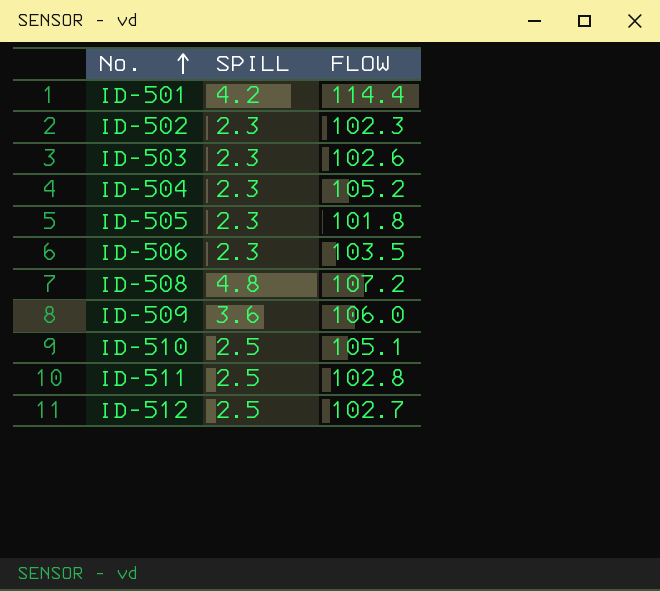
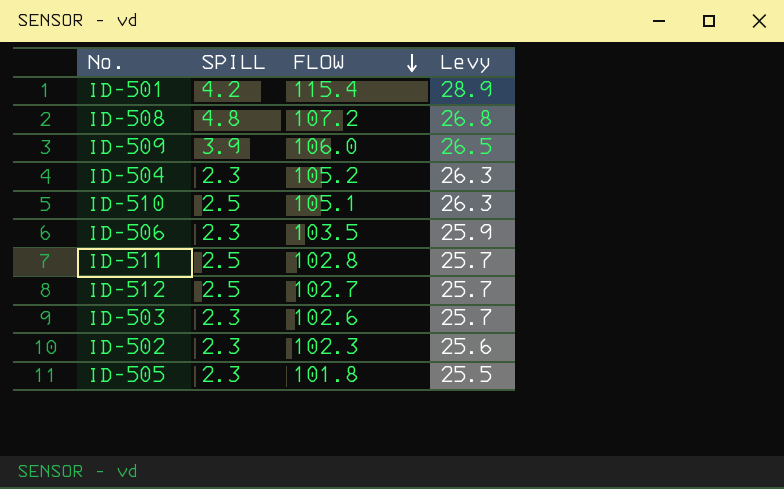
row order: No. ascending -> FLOW descending
column Levy | formula: none -> [FLOW] * 0.25
ID-501 | FLOW: 114.4 -> 115.4
ID-509 | SPILL: 3.6 -> 3.9

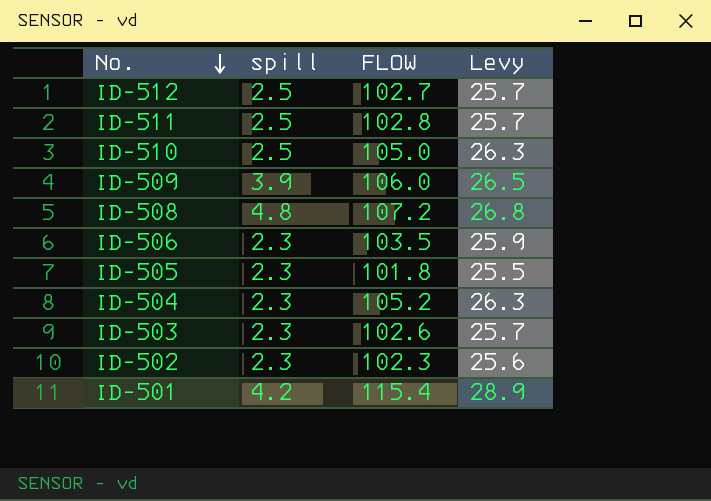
row order: FLOW descending -> No. descending
column name: SPILL -> spill
ID-510 | FLOW: 105.1 -> 105.0

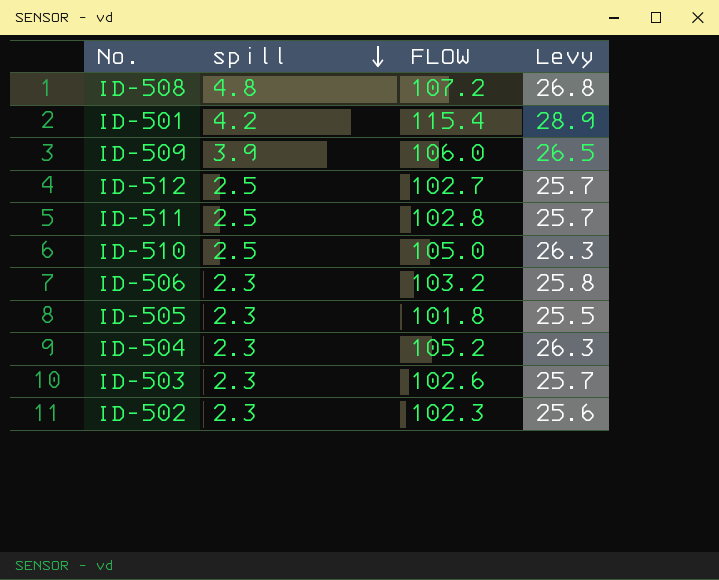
row order: No. descending -> spill descending
ID-506 | FLOW: 103.5 -> 103.2
ID-506 | Levy: 25.9 -> 25.8

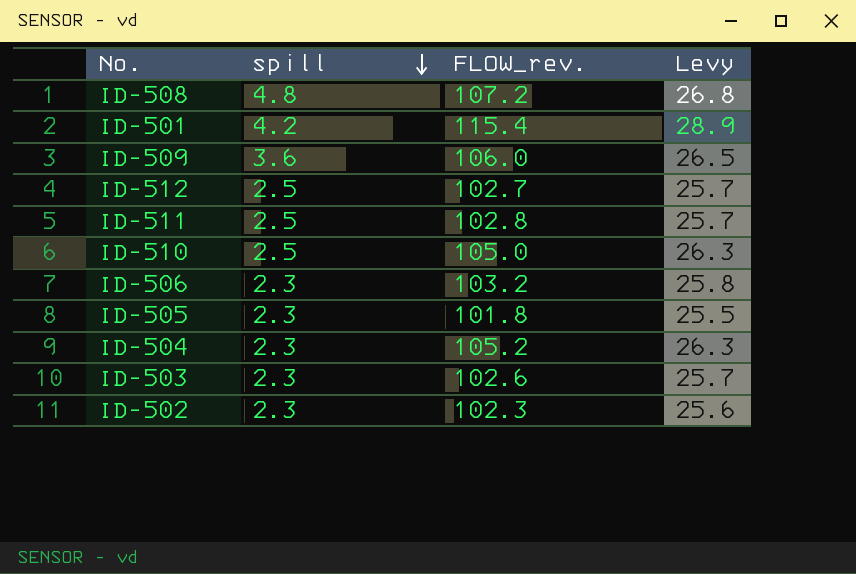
column name: FLOW -> FLOW_rev.
ID-509 | spill: 3.9 -> 3.6

